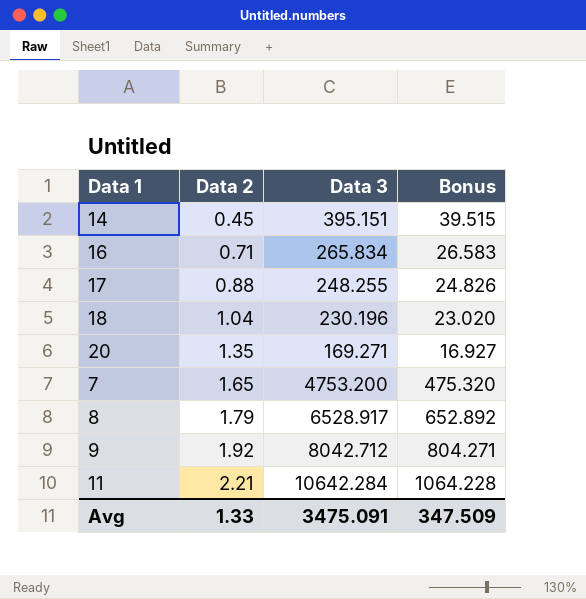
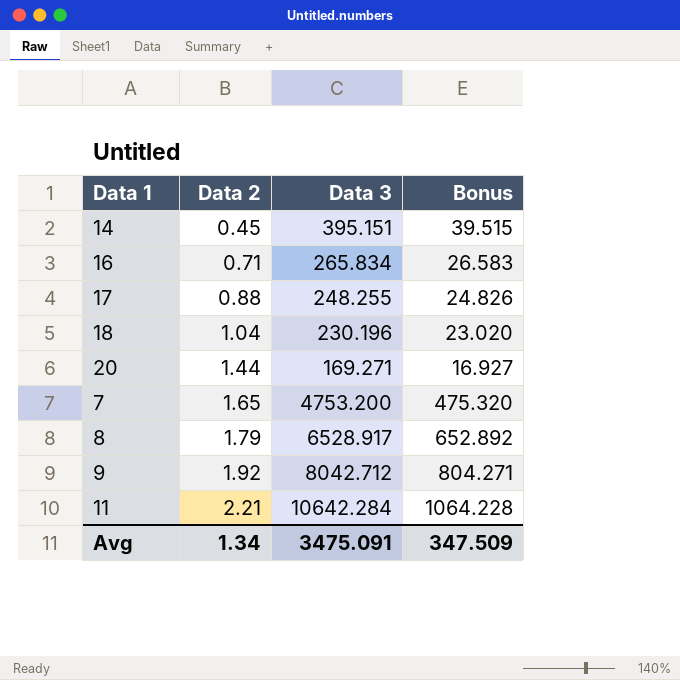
20 | Data 2: 1.35 -> 1.44
Avg | Data 2: 1.33 -> 1.34

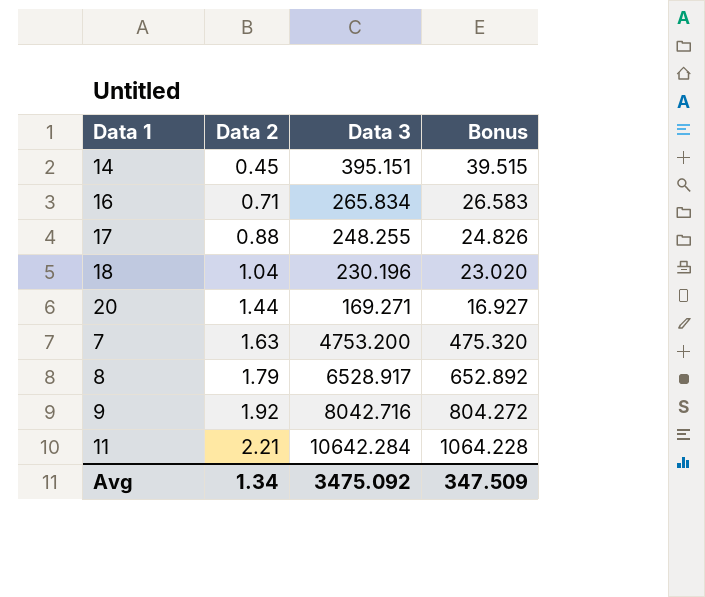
7 | Data 2: 1.65 -> 1.63
9 | Data 3: 8042.712 -> 8042.716
9 | Bonus: 804.271 -> 804.272
Avg | Data 3: 3475.091 -> 3475.092

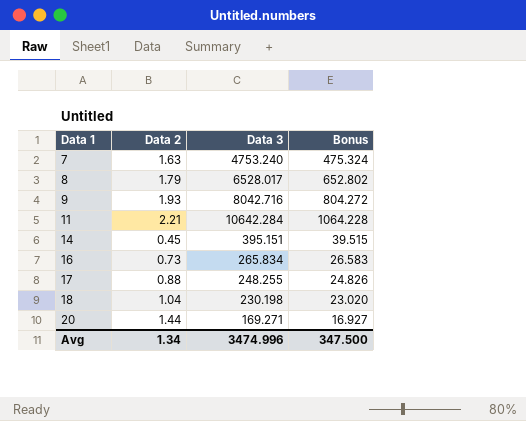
row order: Data 2 ascending -> Data 1 ascending
7 | Data 3: 4753.200 -> 4753.240
7 | Bonus: 475.320 -> 475.324
8 | Data 3: 6528.917 -> 6528.017
8 | Bonus: 652.892 -> 652.802
9 | Data 2: 1.92 -> 1.93
16 | Data 2: 0.71 -> 0.73
18 | Data 3: 230.196 -> 230.198
Avg | Data 3: 3475.092 -> 3474.996
Avg | Bonus: 347.509 -> 347.500

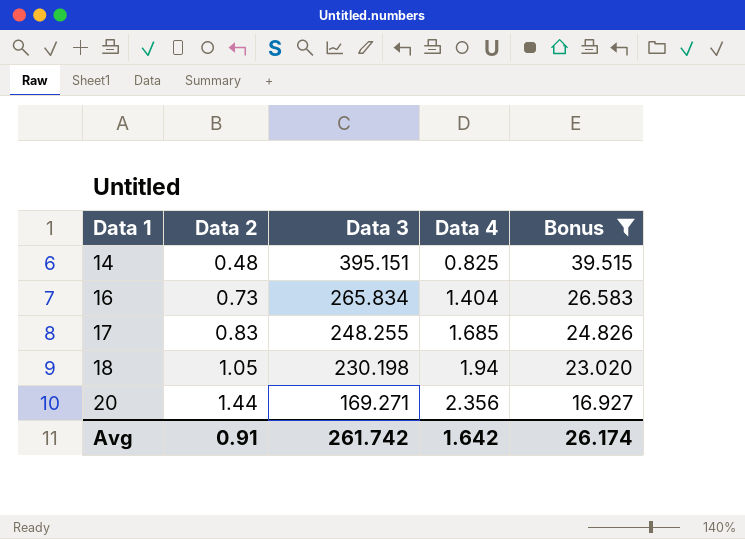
filter: none -> Bonus <= 39.515
column Data 4 | position: none -> 4
14 | Data 2: 0.45 -> 0.48
17 | Data 2: 0.88 -> 0.83
18 | Data 2: 1.04 -> 1.05
Avg | Data 2: 1.34 -> 0.91
Avg | Data 3: 3474.996 -> 261.742
Avg | Bonus: 347.500 -> 26.174

